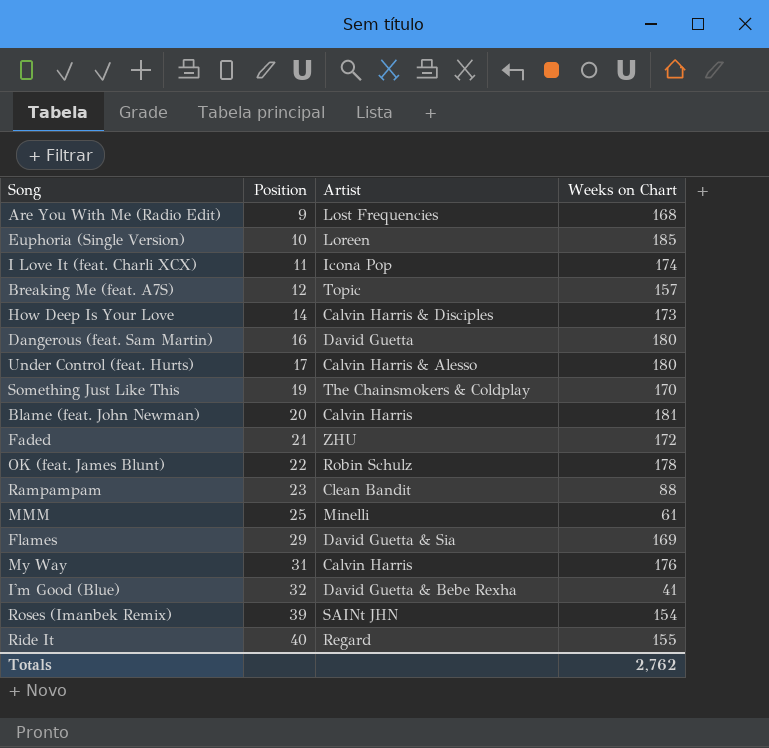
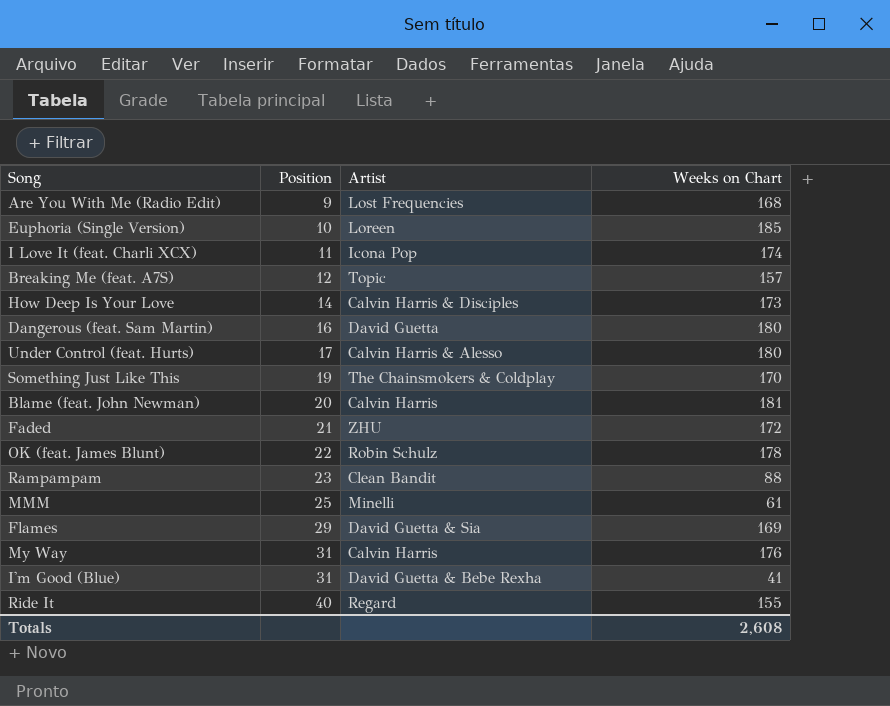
row Roses (Imanbek Remix): 39 | SAINt JHN | 154 -> none
I'm Good (Blue) | Position: 32 -> 31
Totals | Weeks on Chart: 2,762 -> 2,608

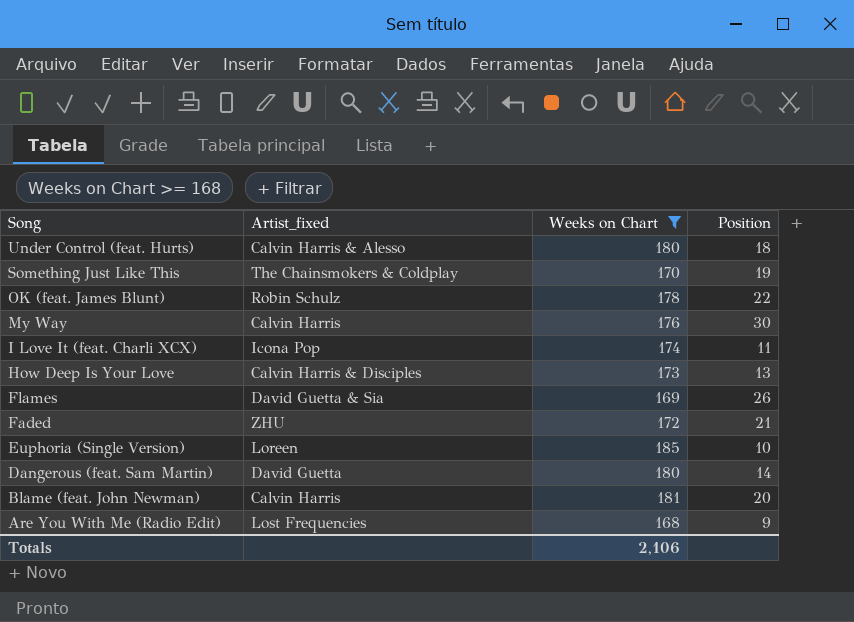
filter: none -> Weeks on Chart >= 168
row order: Position ascending -> Song descending
column name: Artist -> Artist_fixed
column Position | position: 2 -> 4
Under Control (feat. Hurts) | Position: 17 -> 18
My Way | Position: 31 -> 30
How Deep Is Your Love | Position: 14 -> 13
Flames | Position: 29 -> 26
Dangerous (feat. Sam Martin) | Position: 16 -> 14
Totals | Weeks on Chart: 2,608 -> 2,106

